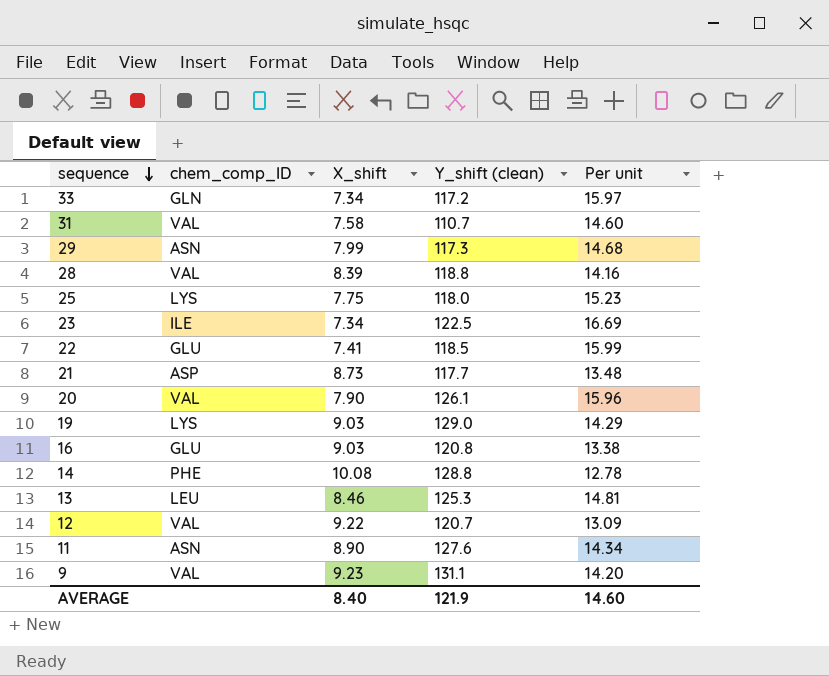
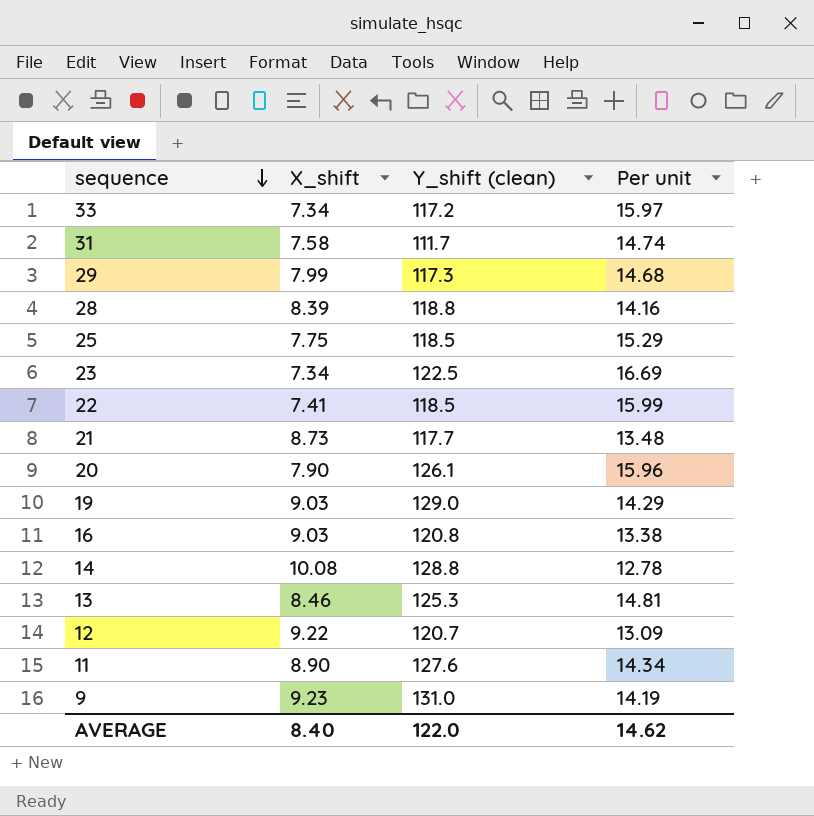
column chem_comp_ID | position: 2 -> none
31 | Y_shift (clean): 110.7 -> 111.7
31 | Per unit: 14.60 -> 14.74
25 | Y_shift (clean): 118.0 -> 118.5
25 | Per unit: 15.23 -> 15.29
9 | Y_shift (clean): 131.1 -> 131.0
9 | Per unit: 14.20 -> 14.19
AVERAGE | Y_shift (clean): 121.9 -> 122.0
AVERAGE | Per unit: 14.60 -> 14.62

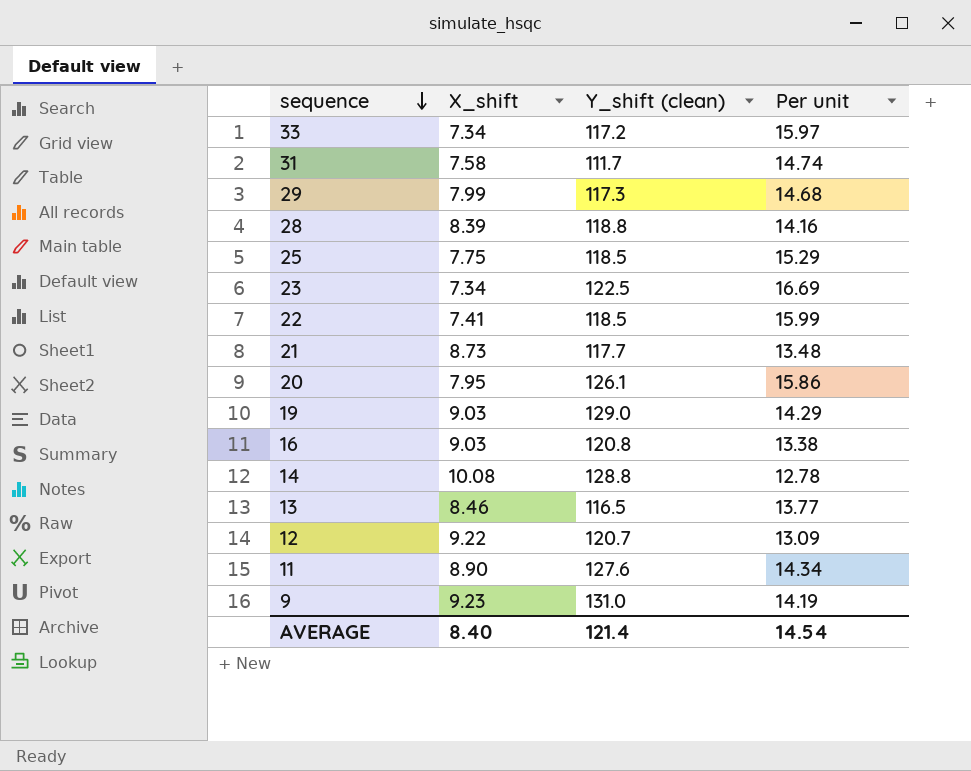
20 | X_shift: 7.90 -> 7.95
20 | Per unit: 15.96 -> 15.86
13 | Y_shift (clean): 125.3 -> 116.5
13 | Per unit: 14.81 -> 13.77
AVERAGE | Y_shift (clean): 122.0 -> 121.4
AVERAGE | Per unit: 14.62 -> 14.54

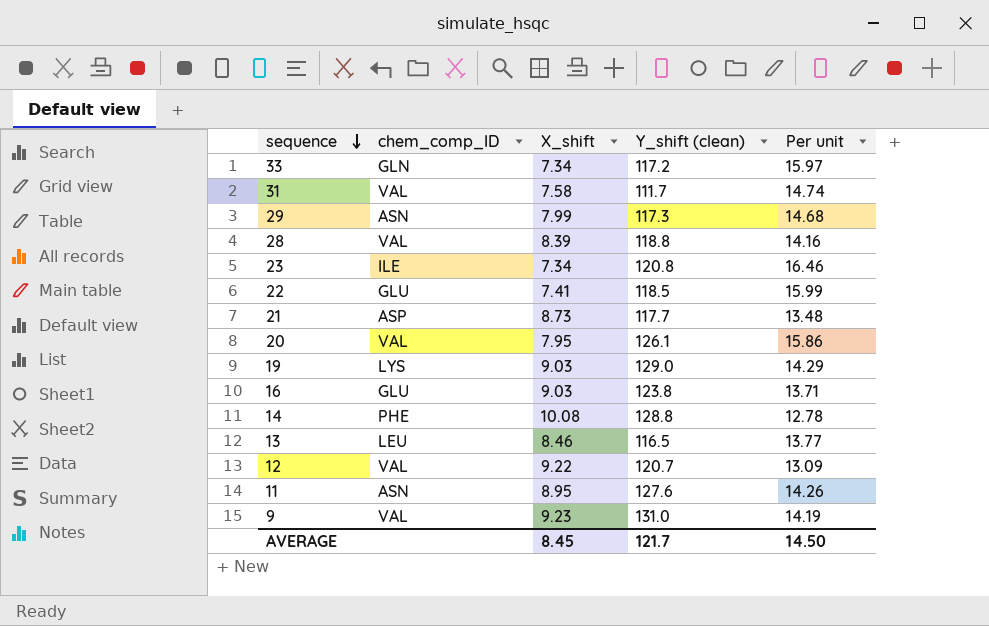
column chem_comp_ID | position: none -> 2
row 25: 7.75 | 118.5 | 15.29 -> none
23 | Y_shift (clean): 122.5 -> 120.8
23 | Per unit: 16.69 -> 16.46
16 | Y_shift (clean): 120.8 -> 123.8
16 | Per unit: 13.38 -> 13.71
11 | X_shift: 8.90 -> 8.95
11 | Per unit: 14.34 -> 14.26
AVERAGE | X_shift: 8.40 -> 8.45
AVERAGE | Y_shift (clean): 121.4 -> 121.7
AVERAGE | Per unit: 14.54 -> 14.50

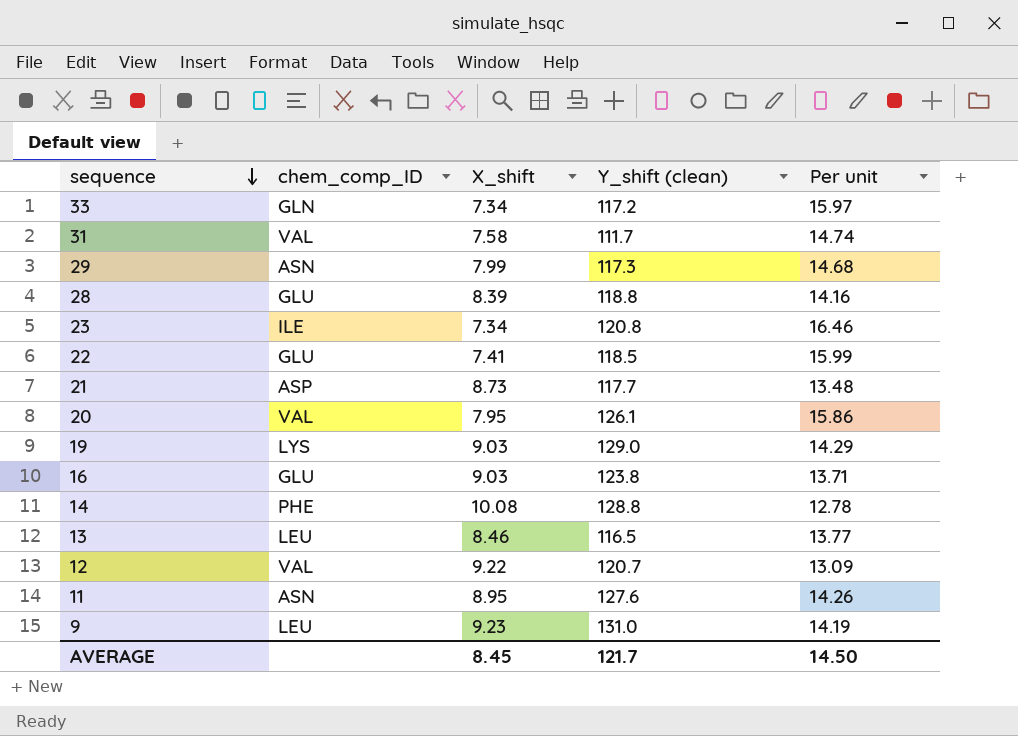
28 | chem_comp_ID: VAL -> GLU
9 | chem_comp_ID: VAL -> LEU

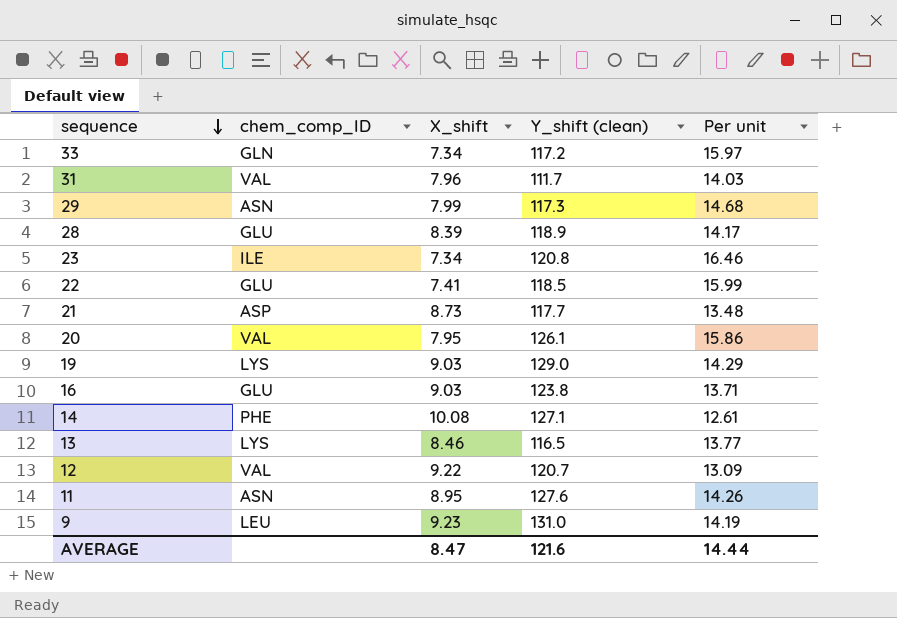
31 | X_shift: 7.58 -> 7.96
31 | Per unit: 14.74 -> 14.03
28 | Y_shift (clean): 118.8 -> 118.9
28 | Per unit: 14.16 -> 14.17
14 | Y_shift (clean): 128.8 -> 127.1
14 | Per unit: 12.78 -> 12.61
13 | chem_comp_ID: LEU -> LYS
AVERAGE | X_shift: 8.45 -> 8.47
AVERAGE | Y_shift (clean): 121.7 -> 121.6
AVERAGE | Per unit: 14.50 -> 14.44

